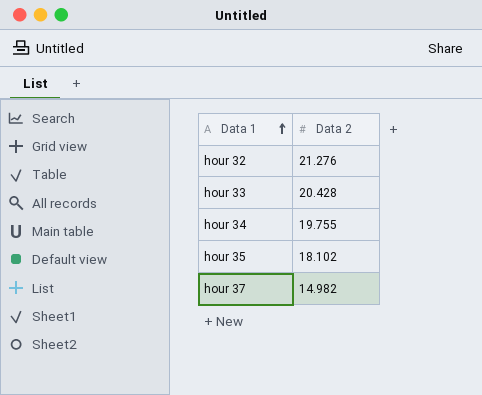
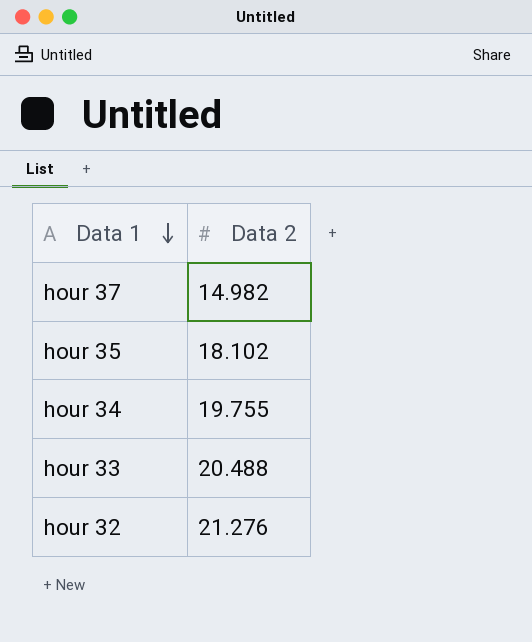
row order: Data 1 ascending -> Data 1 descending
hour 33 | Data 2: 20.428 -> 20.488

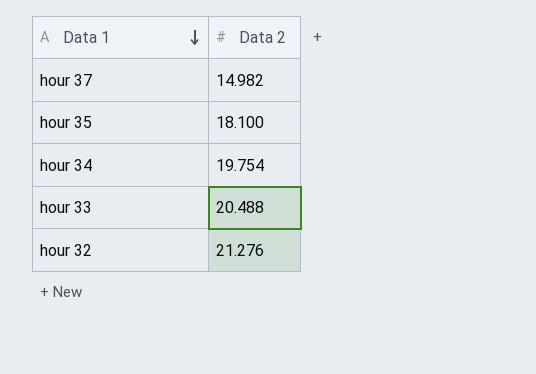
hour 35 | Data 2: 18.102 -> 18.100
hour 34 | Data 2: 19.755 -> 19.754

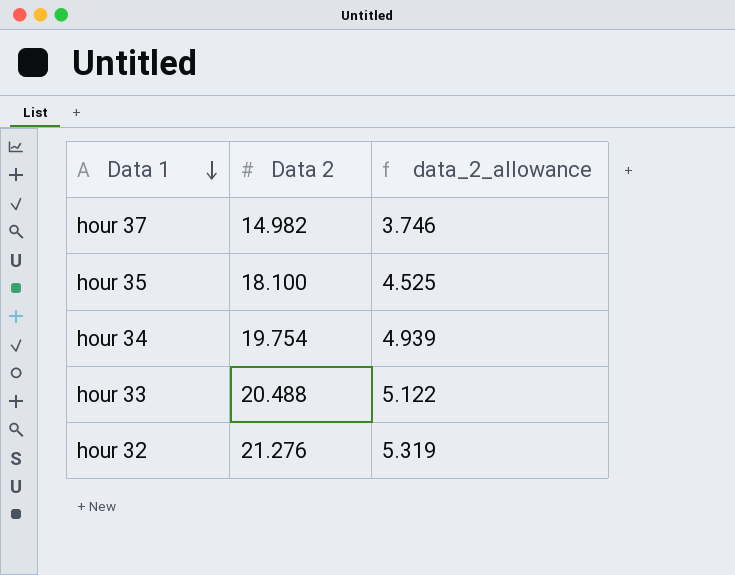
column data_2_allowance | formula: none -> [Data 2] * 0.25

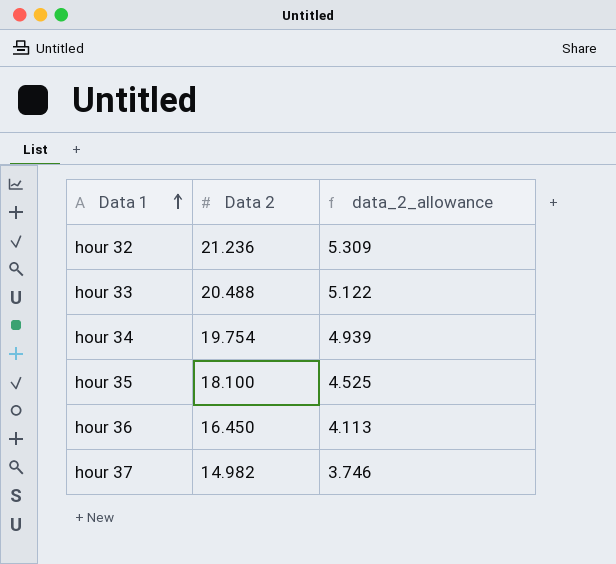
row order: Data 1 descending -> Data 1 ascending
hour 32 | Data 2: 21.276 -> 21.236
hour 32 | data_2_allowance: 5.319 -> 5.309
row hour 36: none -> 16.450 | 4.113

